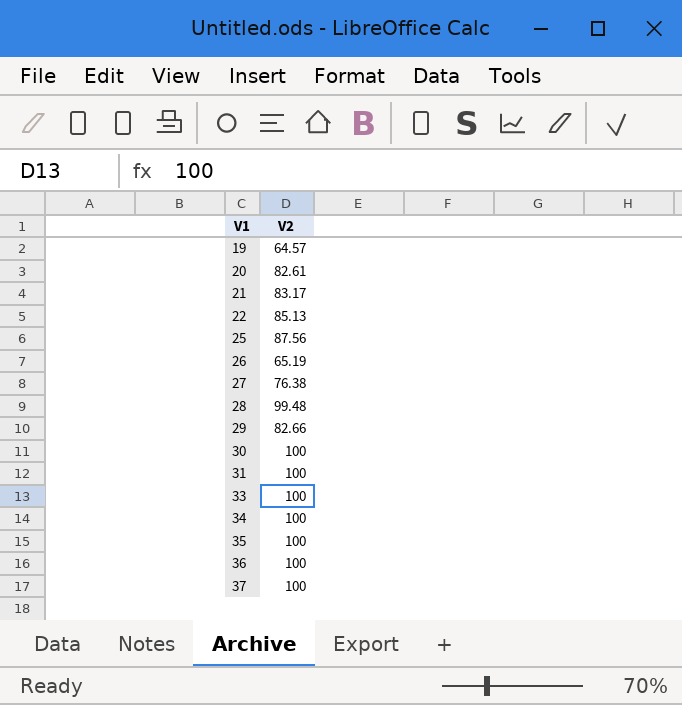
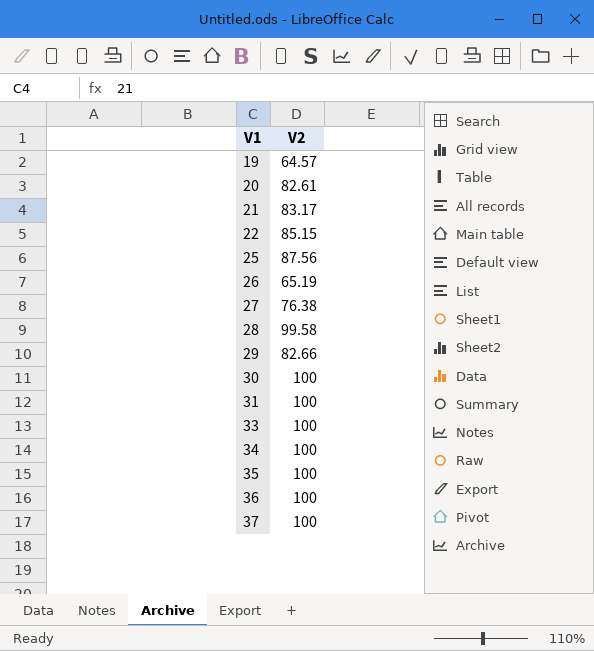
22 | V2: 85.13 -> 85.15
28 | V2: 99.48 -> 99.58

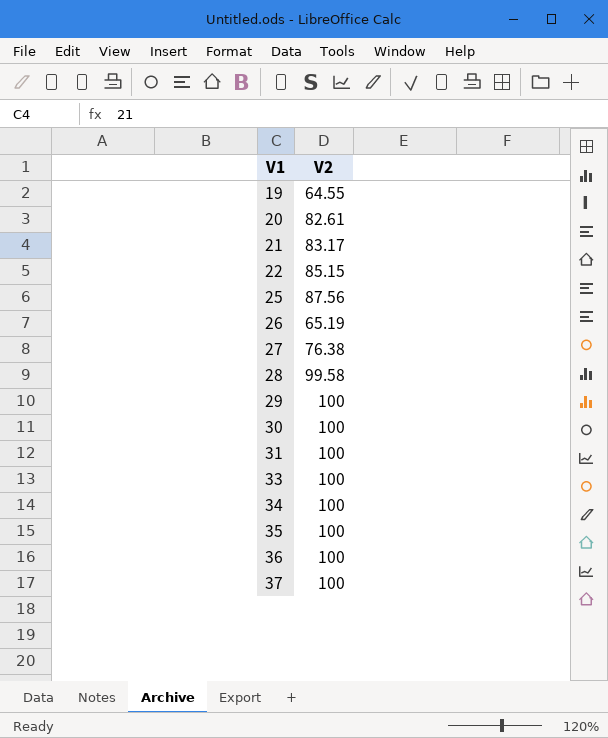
19 | V2: 64.57 -> 64.55
29 | V2: 82.66 -> 100

